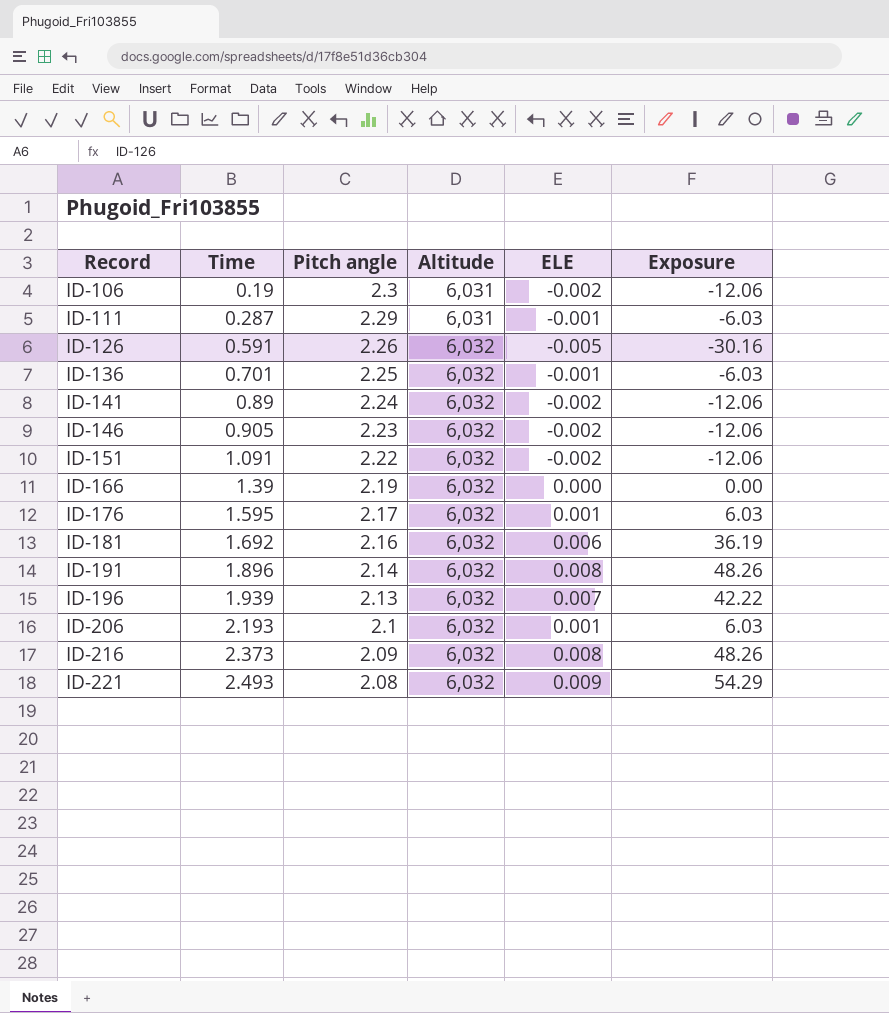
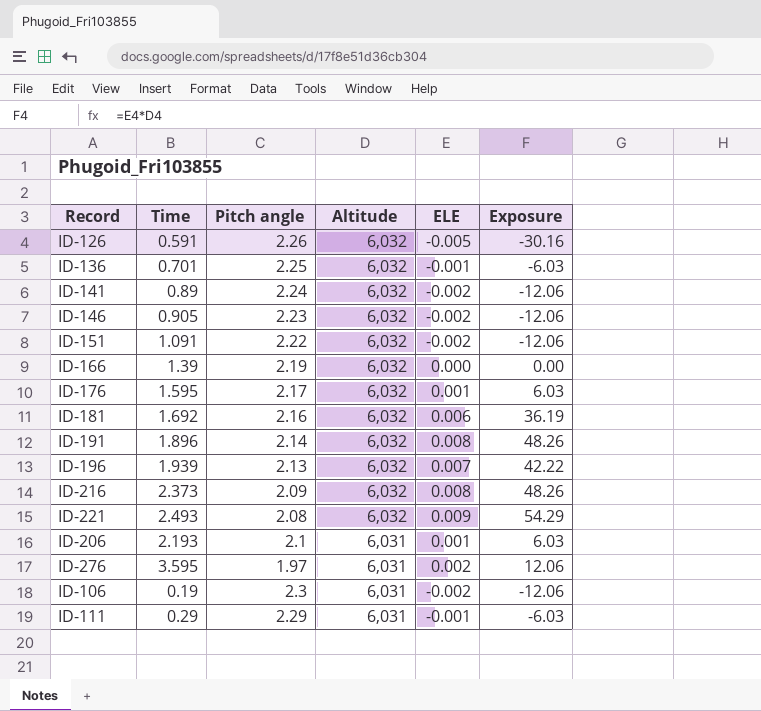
row order: Record ascending -> Altitude descending
ID-206 | Altitude: 6,032 -> 6,031
row ID-276: none -> 3.595 | 1.97 | 6,031 | 0.002 | 12.06
ID-111 | Time: 0.287 -> 0.29

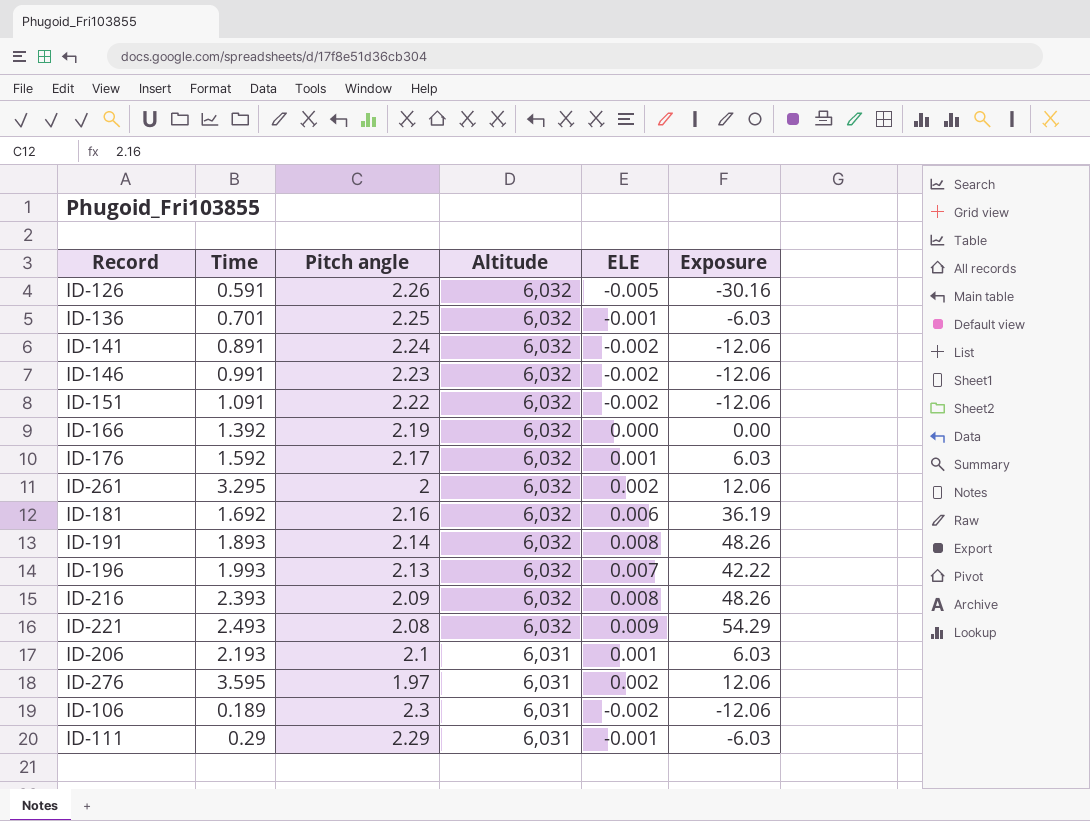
ID-141 | Time: 0.89 -> 0.891
ID-146 | Time: 0.905 -> 0.991
ID-166 | Time: 1.39 -> 1.392
ID-176 | Time: 1.595 -> 1.592
row ID-261: none -> 3.295 | 2 | 6,032 | 0.002 | 12.06
ID-191 | Time: 1.896 -> 1.893
ID-196 | Time: 1.939 -> 1.993
ID-216 | Time: 2.373 -> 2.393
ID-106 | Time: 0.19 -> 0.189

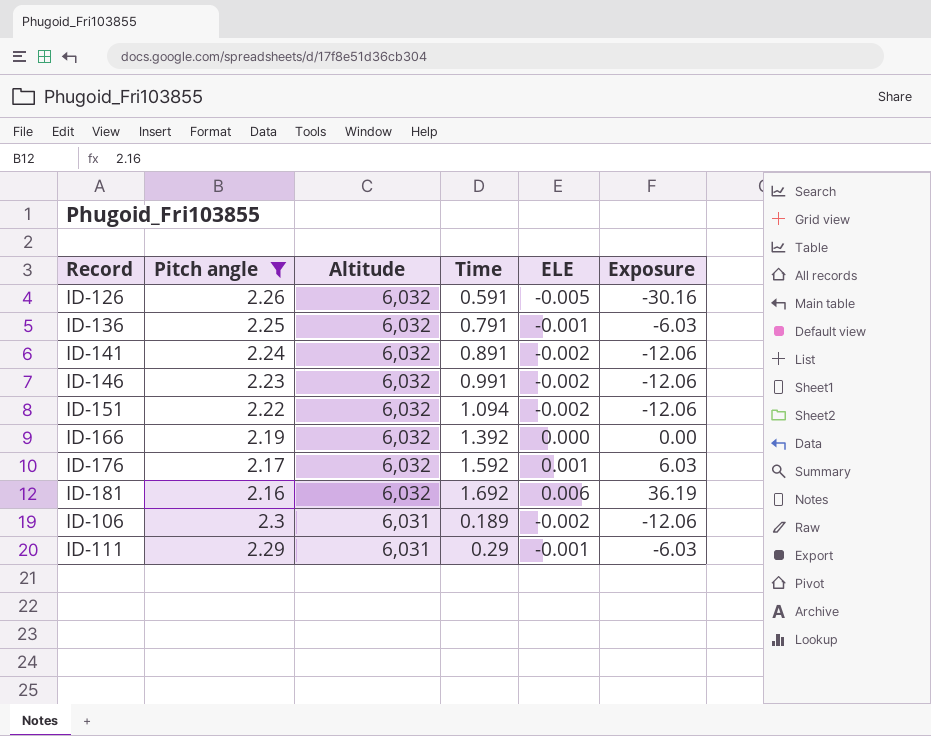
filter: none -> Pitch angle >= 2.16
column Time | position: 2 -> 4
ID-136 | Time: 0.701 -> 0.791
ID-151 | Time: 1.091 -> 1.094

